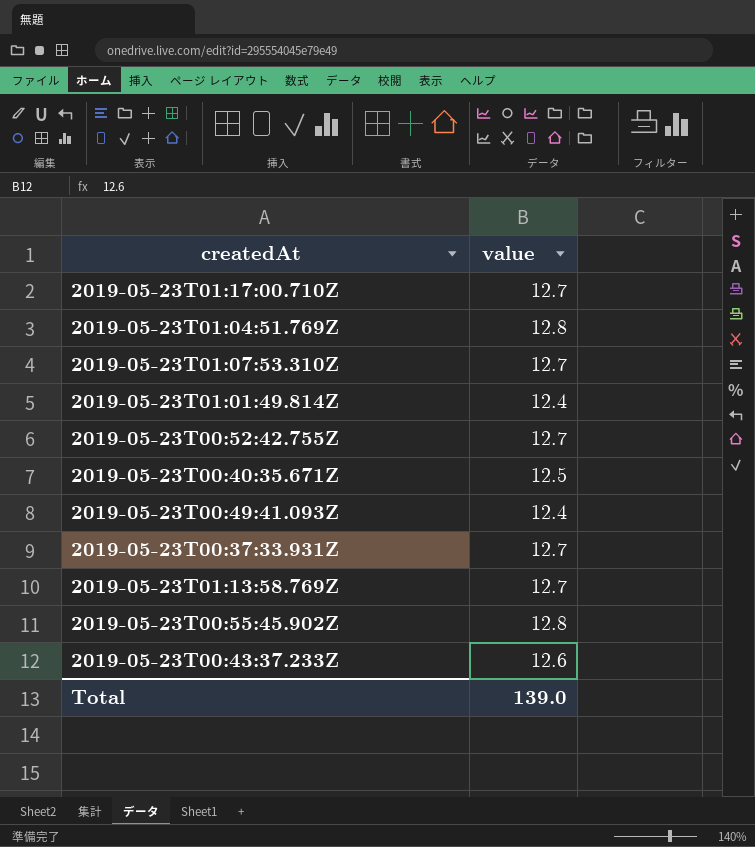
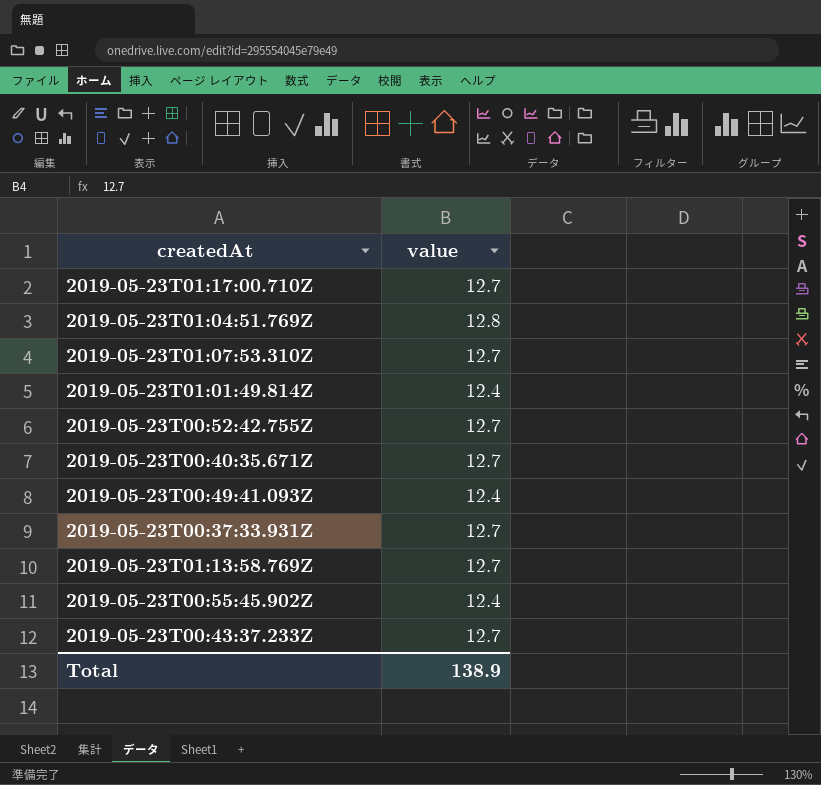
2019-05-23T00:40:35.671Z | value: 12.5 -> 12.7
2019-05-23T00:55:45.902Z | value: 12.8 -> 12.4
2019-05-23T00:43:37.233Z | value: 12.6 -> 12.7
Total | value: 139.0 -> 138.9

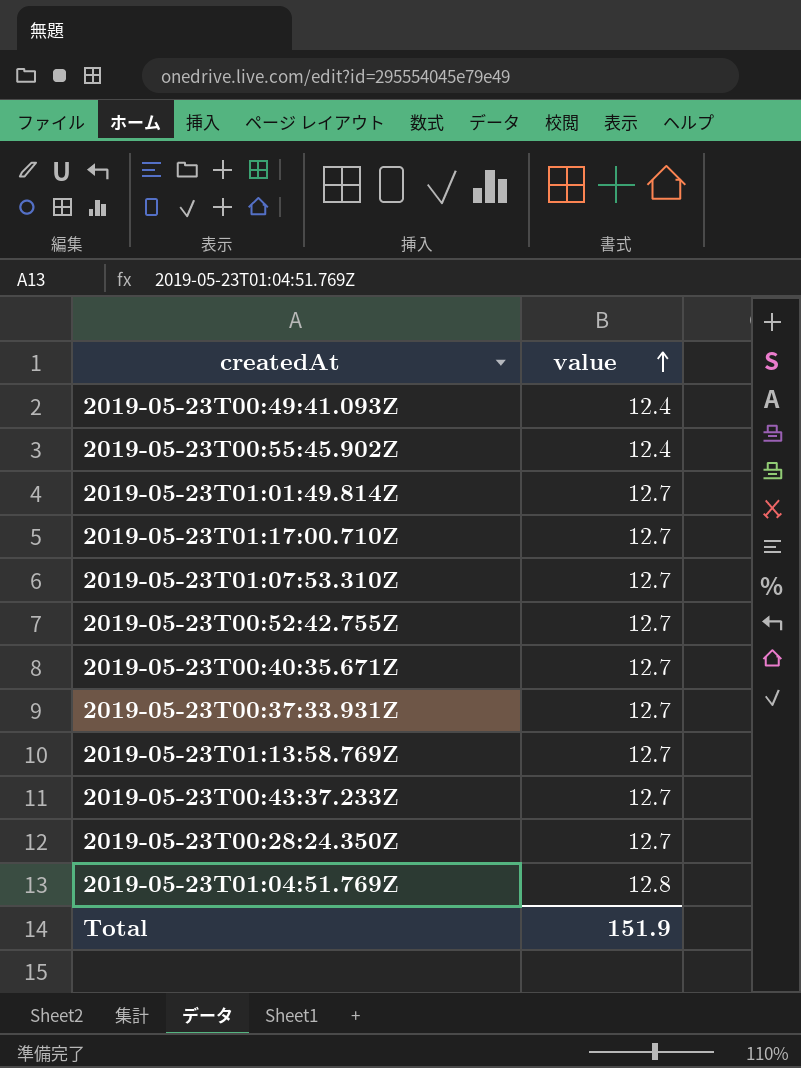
row order: none -> value ascending
2019-05-23T01:01:49.814Z | value: 12.4 -> 12.7
row 2019-05-23T00:28:24.350Z: none -> 12.7
Total | value: 138.9 -> 151.9

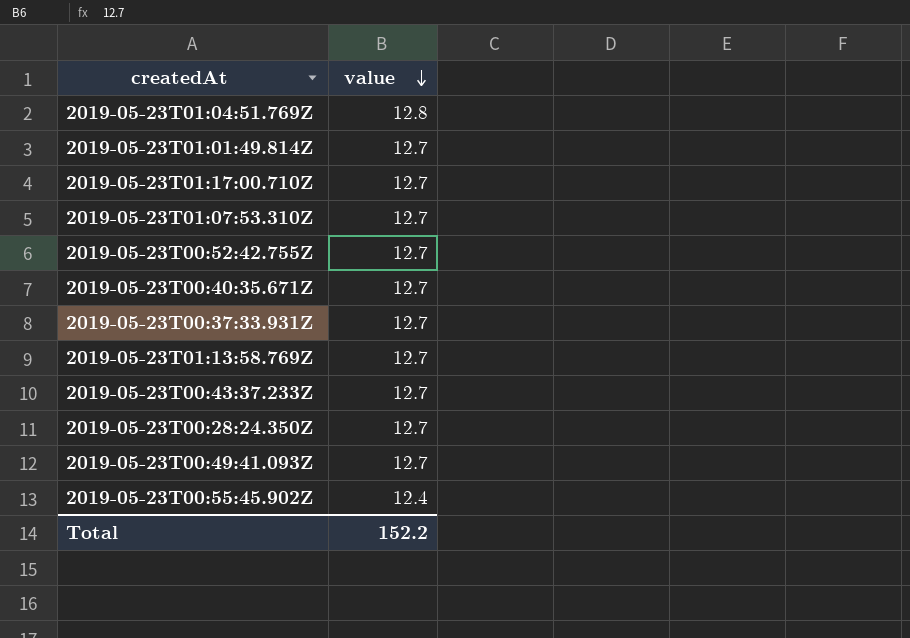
row order: value ascending -> value descending
2019-05-23T00:49:41.093Z | value: 12.4 -> 12.7
Total | value: 151.9 -> 152.2

